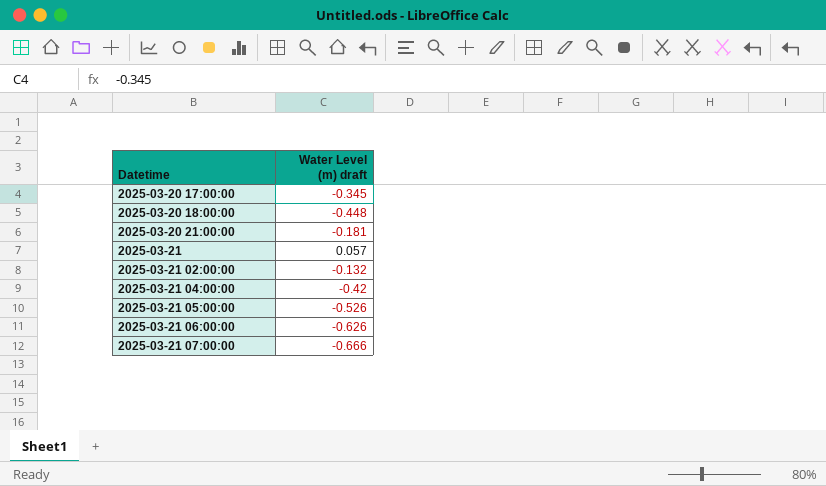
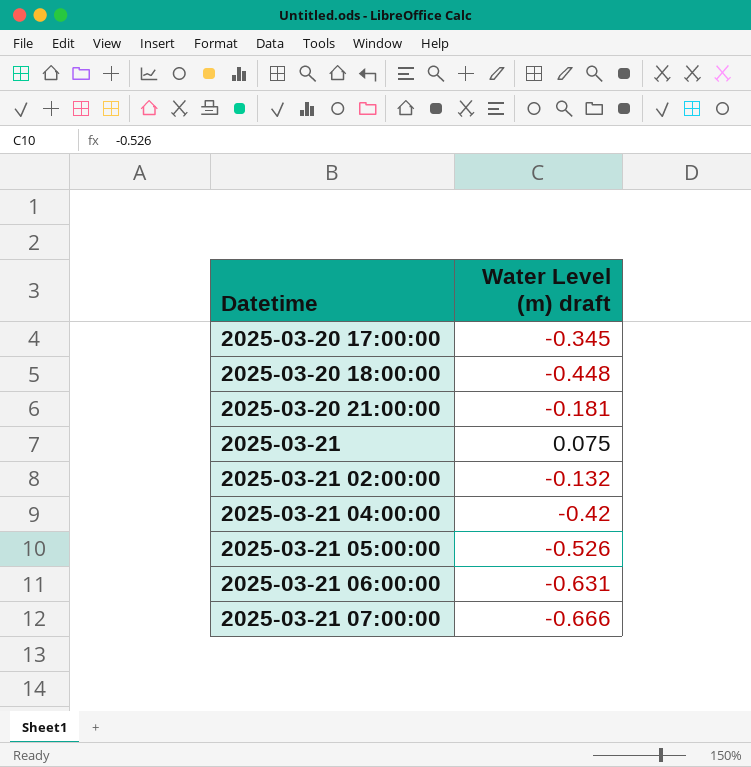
2025-03-21 | Water Level (m) draft: 0.057 -> 0.075
2025-03-21 06:00:00 | Water Level (m) draft: -0.626 -> -0.631

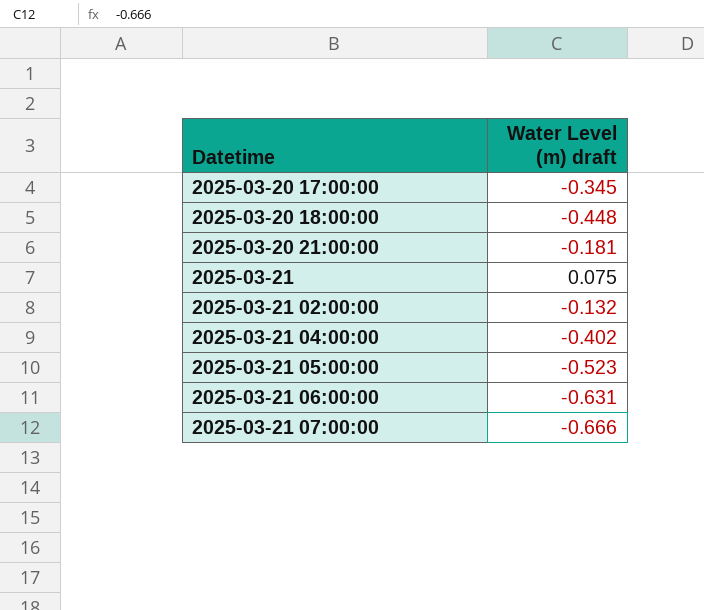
2025-03-21 04:00:00 | Water Level (m) draft: -0.42 -> -0.402
2025-03-21 05:00:00 | Water Level (m) draft: -0.526 -> -0.523

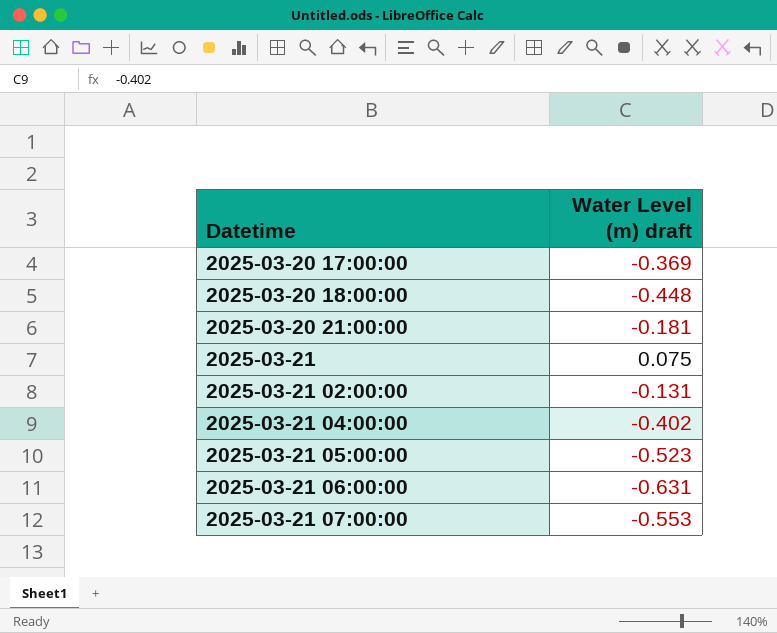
2025-03-20 17:00:00 | Water Level (m) draft: -0.345 -> -0.369
2025-03-21 02:00:00 | Water Level (m) draft: -0.132 -> -0.131
2025-03-21 07:00:00 | Water Level (m) draft: -0.666 -> -0.553

